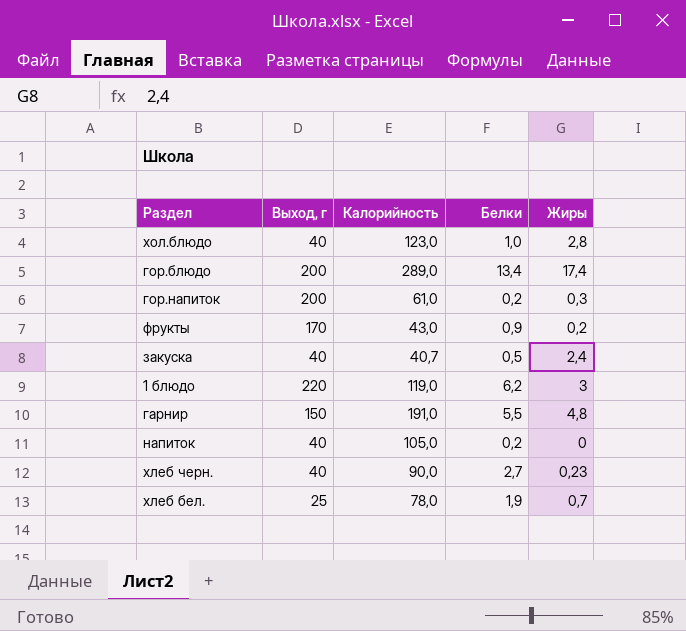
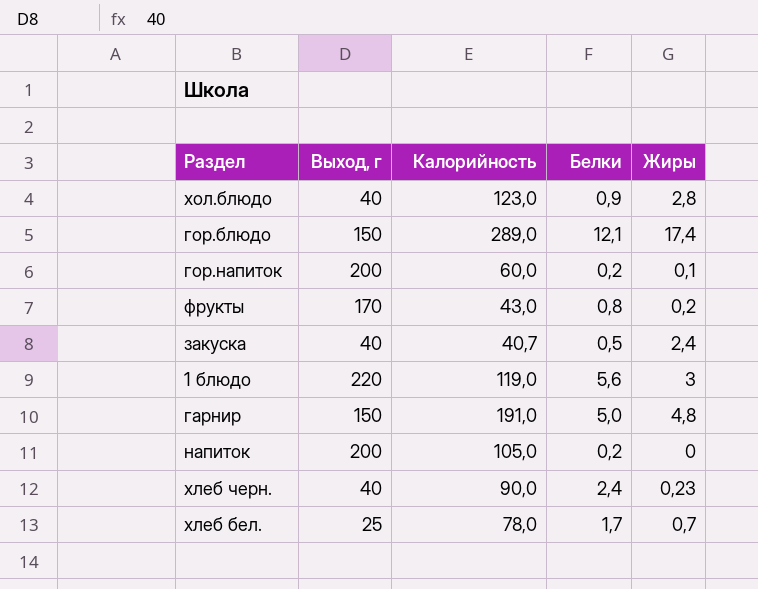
хол.блюдо | Белки: 1,0 -> 0,9
гор.блюдо | Выход, г: 200 -> 150
гор.блюдо | Белки: 13,4 -> 12,1
гор.напиток | Калорийность: 61,0 -> 60,0
гор.напиток | Жиры: 0,3 -> 0,1
фрукты | Белки: 0,9 -> 0,8
1 блюдо | Белки: 6,2 -> 5,6
гарнир | Белки: 5,5 -> 5,0
напиток | Выход, г: 40 -> 200
хлеб черн. | Белки: 2,7 -> 2,4
хлеб бел. | Белки: 1,9 -> 1,7

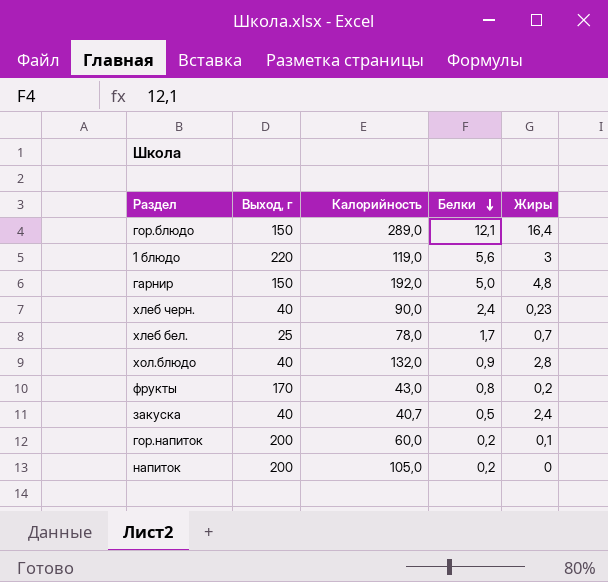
row order: none -> Белки descending
гор.блюдо | Жиры: 17,4 -> 16,4
гарнир | Калорийность: 191,0 -> 192,0
хол.блюдо | Калорийность: 123,0 -> 132,0

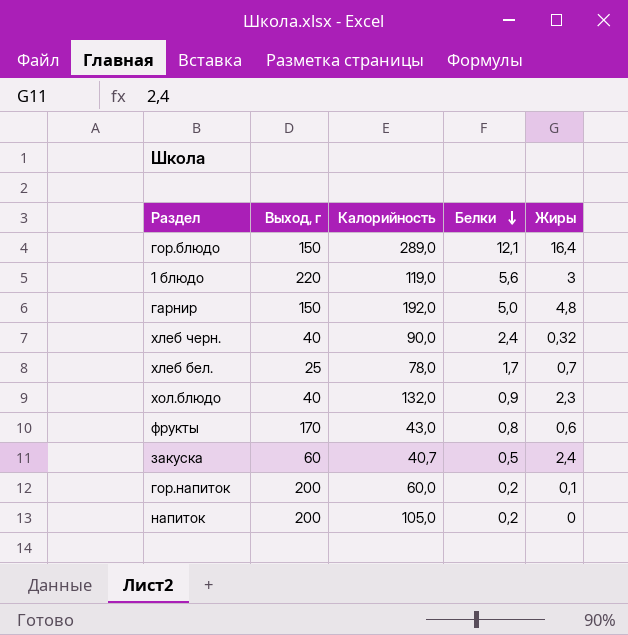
хлеб черн. | Жиры: 0,23 -> 0,32
хол.блюдо | Жиры: 2,8 -> 2,3
фрукты | Жиры: 0,2 -> 0,6
закуска | Выход, г: 40 -> 60

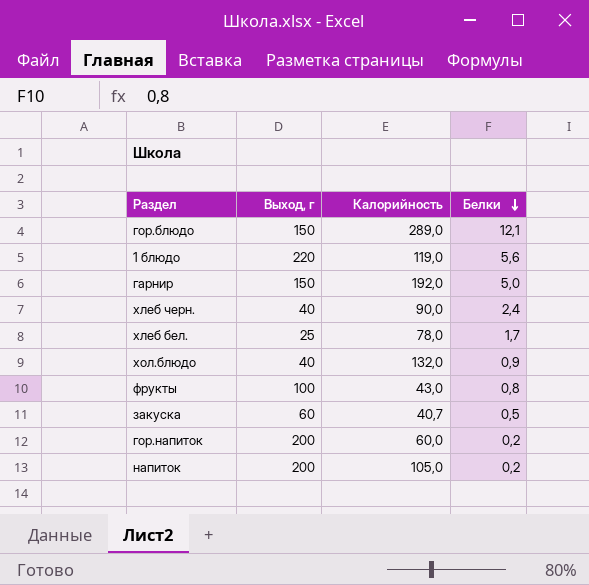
column Жиры | position: 5 -> none
фрукты | Выход, г: 170 -> 100

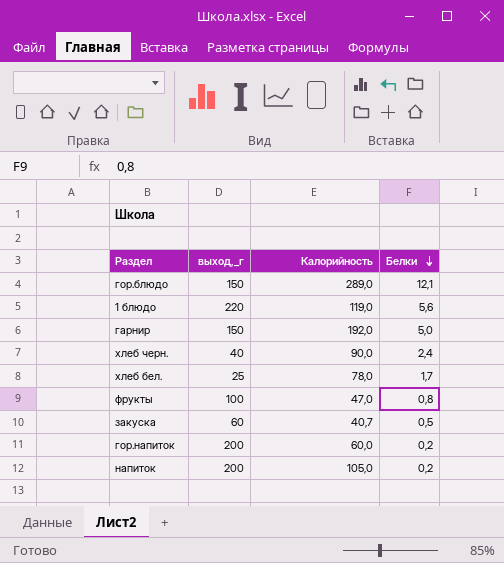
column name: Выход, г -> выход,_г
row хол.блюдо: 40 | 132,0 | 0,9 -> none
фрукты | Калорийность: 43,0 -> 47,0

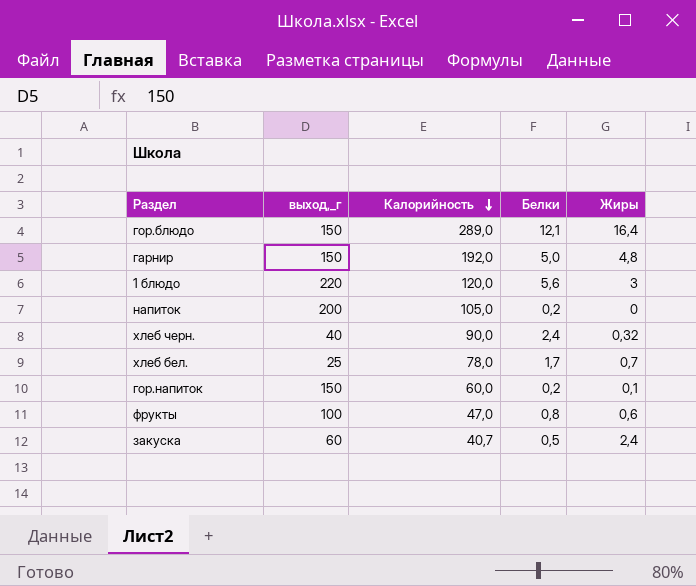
row order: Белки descending -> Калорийность descending
column Жиры | position: none -> 5
1 блюдо | Калорийность: 119,0 -> 120,0
гор.напиток | выход,_г: 200 -> 150

